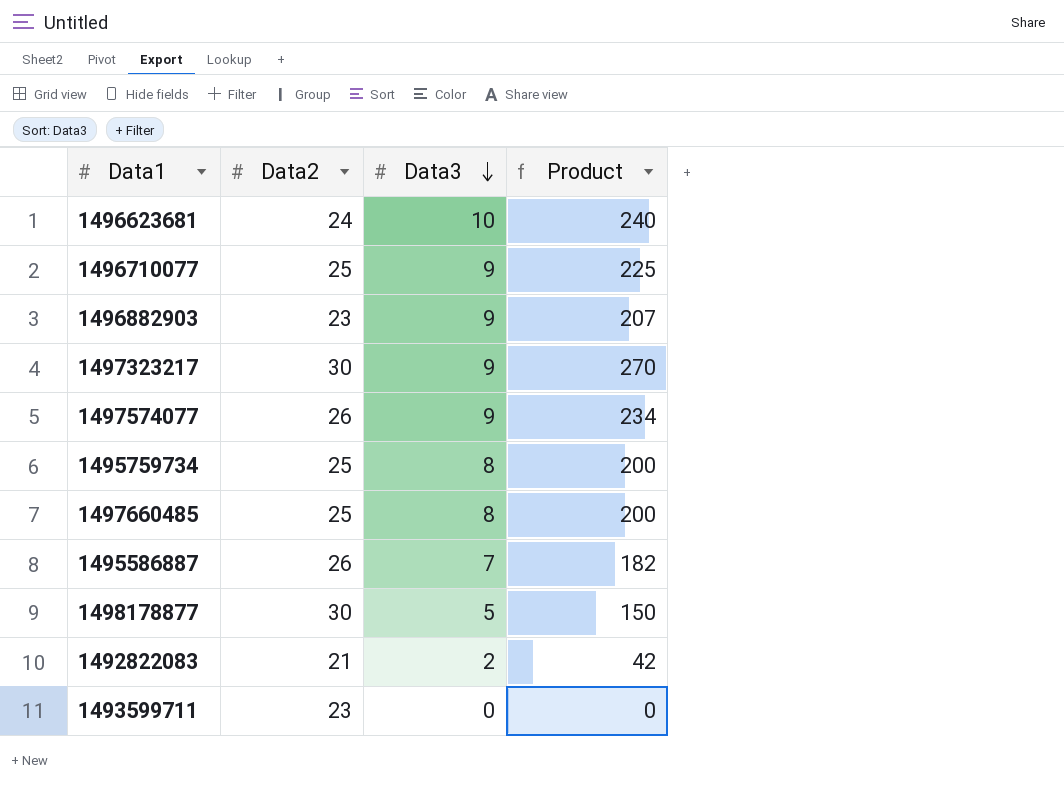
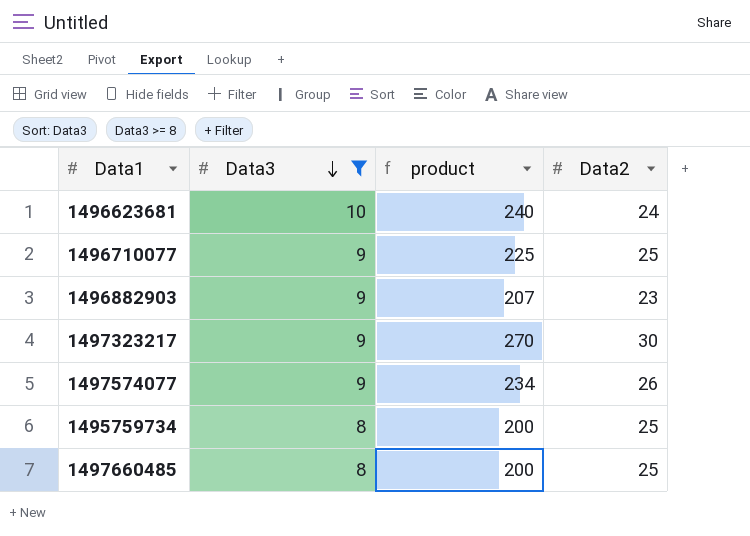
filter: none -> Data3 >= 8
column name: Product -> product
column Data2 | position: 2 -> 4

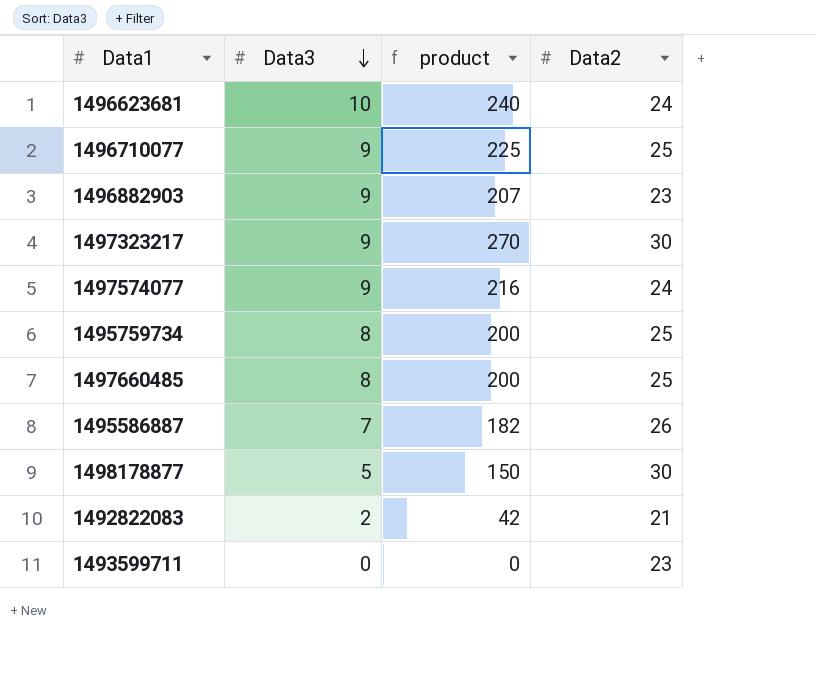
filter: Data3 >= 8 -> none
1497574077 | product: 234 -> 216
1497574077 | Data2: 26 -> 24

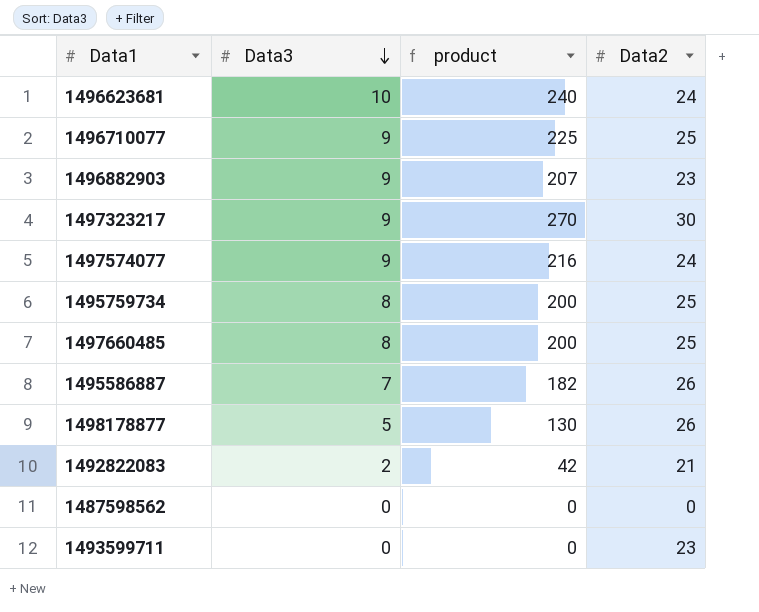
1498178877 | product: 150 -> 130
1498178877 | Data2: 30 -> 26
row 1487598562: none -> 0 | 0 | 0

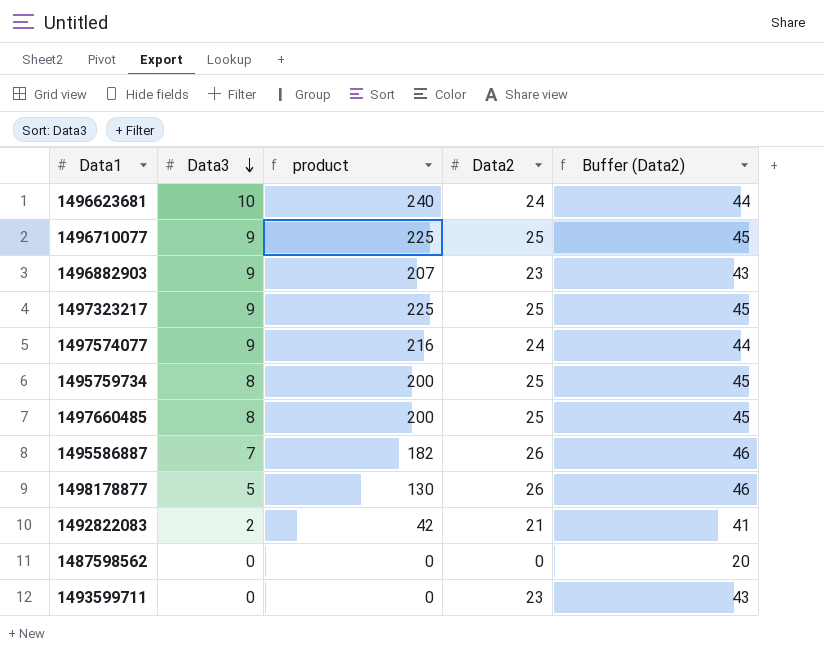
column Buffer (Data2) | formula: none -> [Data2] + 20
1497323217 | product: 270 -> 225
1497323217 | Data2: 30 -> 25

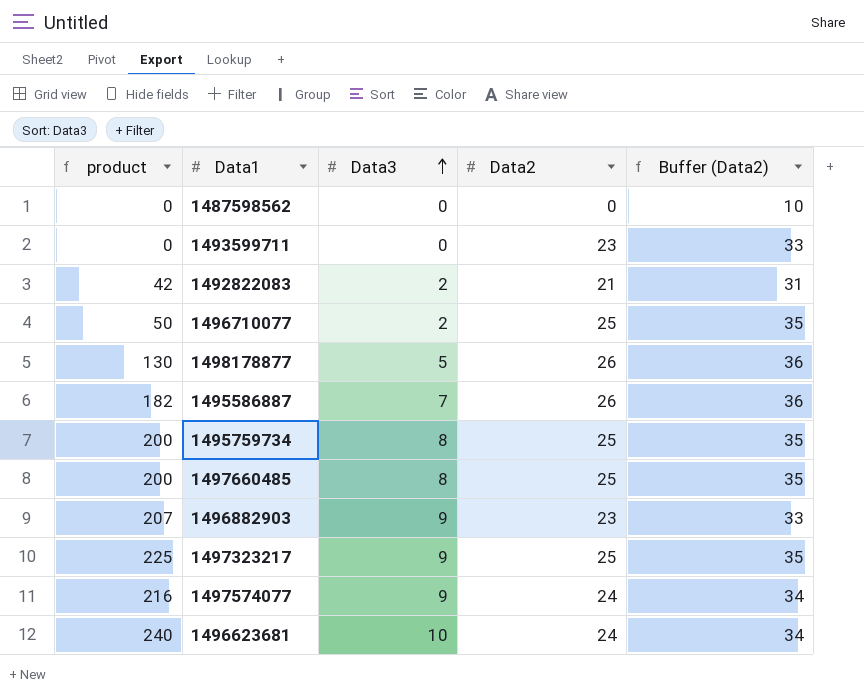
row order: Data3 descending -> Data3 ascending
column product | position: 3 -> 1
column Buffer (Data2) | formula: [Data2] + 20 -> [Data2] + 10
1496710077 | product: 225 -> 50
1496710077 | Data3: 9 -> 2

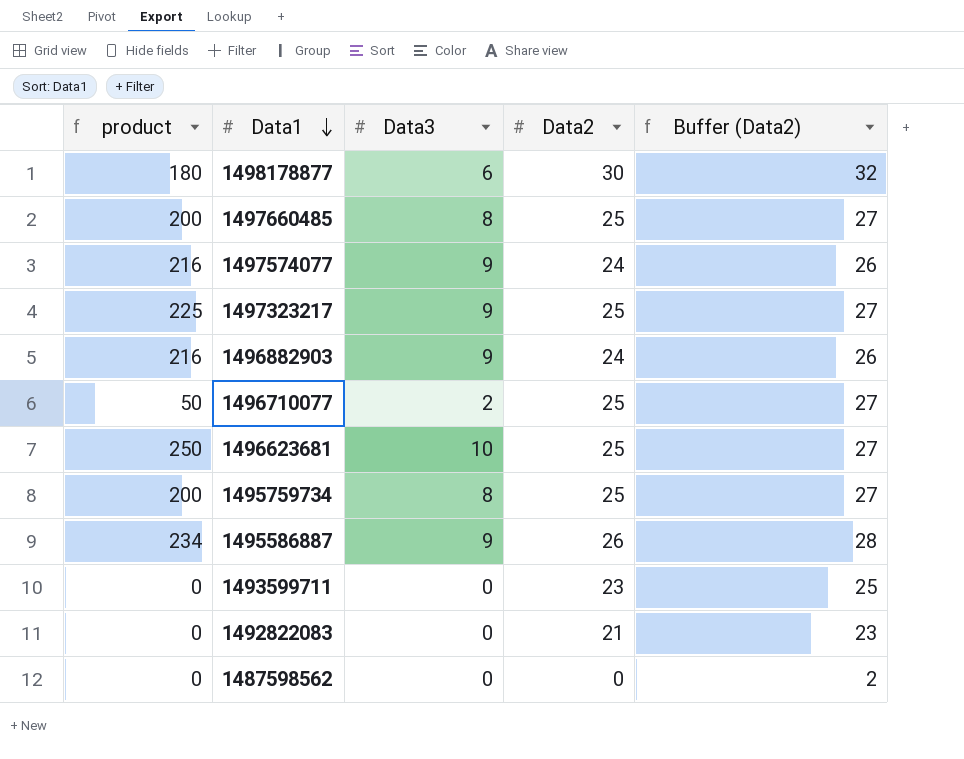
row order: Data3 ascending -> Data1 descending
column Buffer (Data2) | formula: [Data2] + 10 -> [Data2] + 2
1498178877 | product: 130 -> 180
1498178877 | Data3: 5 -> 6
1498178877 | Data2: 26 -> 30
1496882903 | product: 207 -> 216
1496882903 | Data2: 23 -> 24
1496623681 | product: 240 -> 250
1496623681 | Data2: 24 -> 25
1495586887 | product: 182 -> 234
1495586887 | Data3: 7 -> 9
1492822083 | product: 42 -> 0
1492822083 | Data3: 2 -> 0

